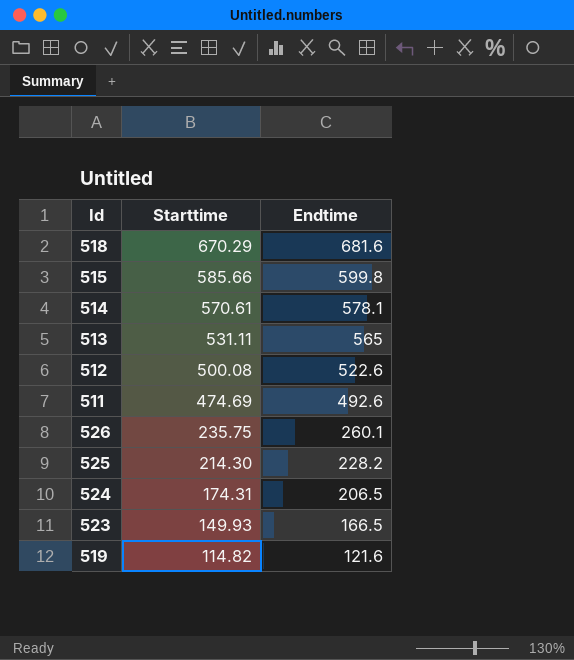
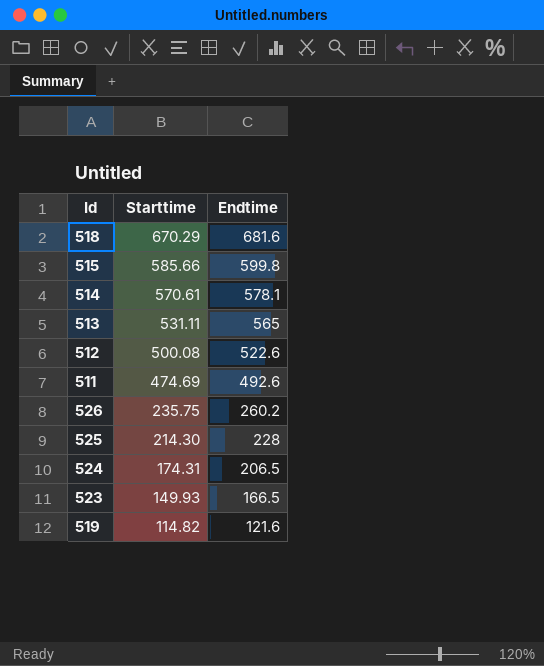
526 | Endtime: 260.1 -> 260.2
525 | Endtime: 228.2 -> 228

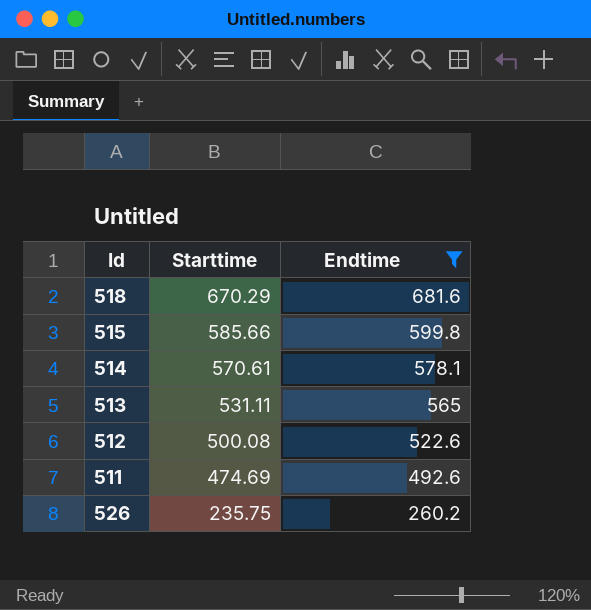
filter: none -> Endtime >= 260.2

